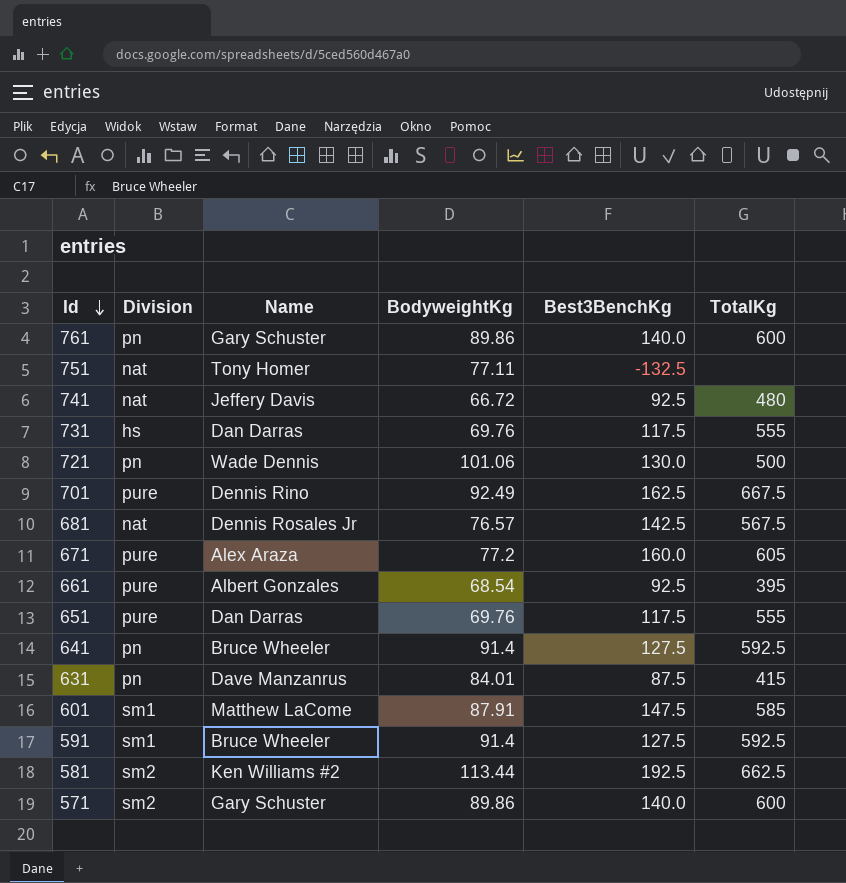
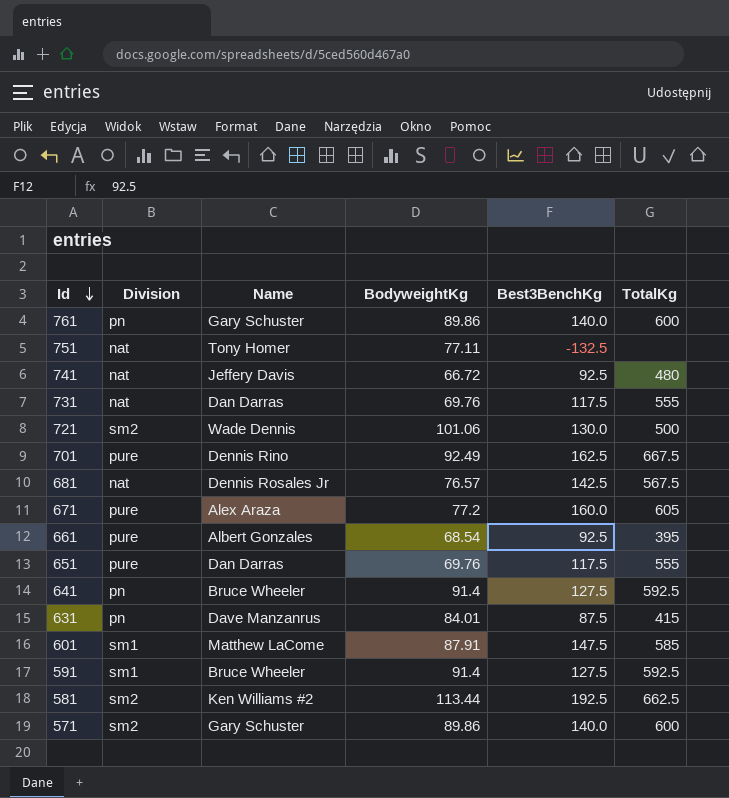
731 | Division: hs -> nat
721 | Division: pn -> sm2

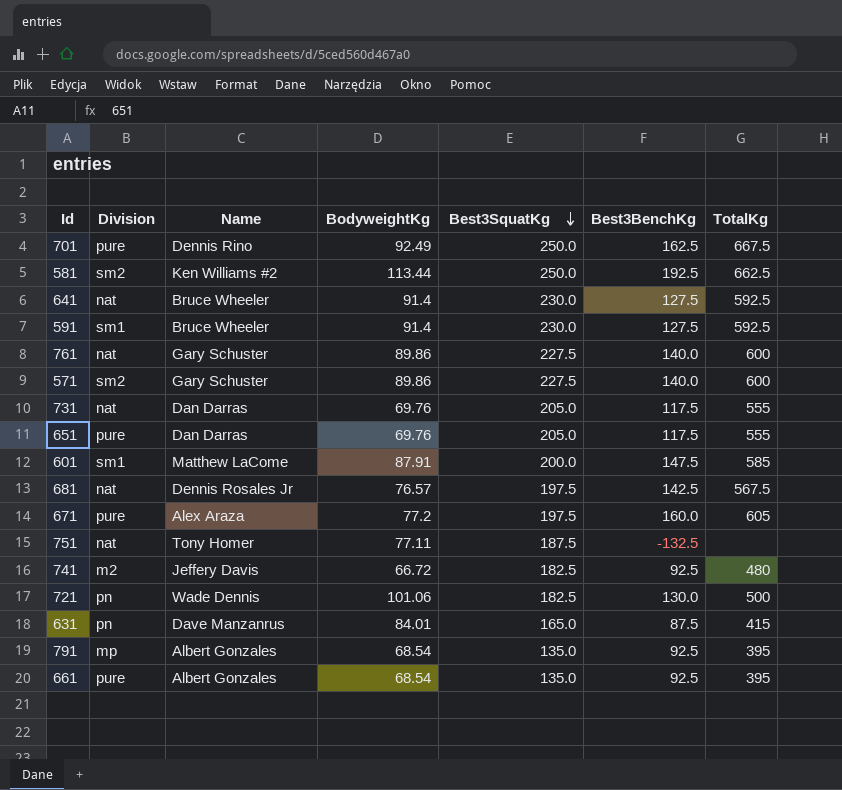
row order: Id descending -> Best3SquatKg descending
column Best3SquatKg | position: none -> 5
641 | Division: pn -> nat
761 | Division: pn -> nat
741 | Division: nat -> m2
721 | Division: sm2 -> pn
row 791: none -> mp | Albert Gonzales | 68.54 | 135.0 | 92.5 | 395

